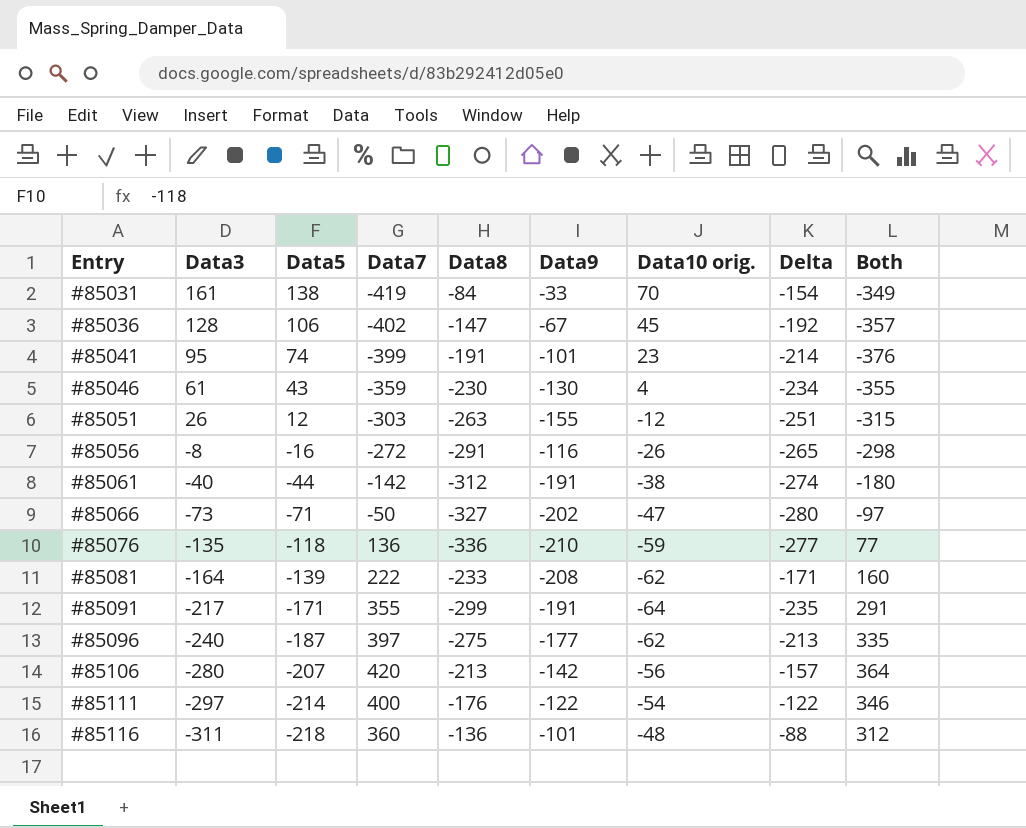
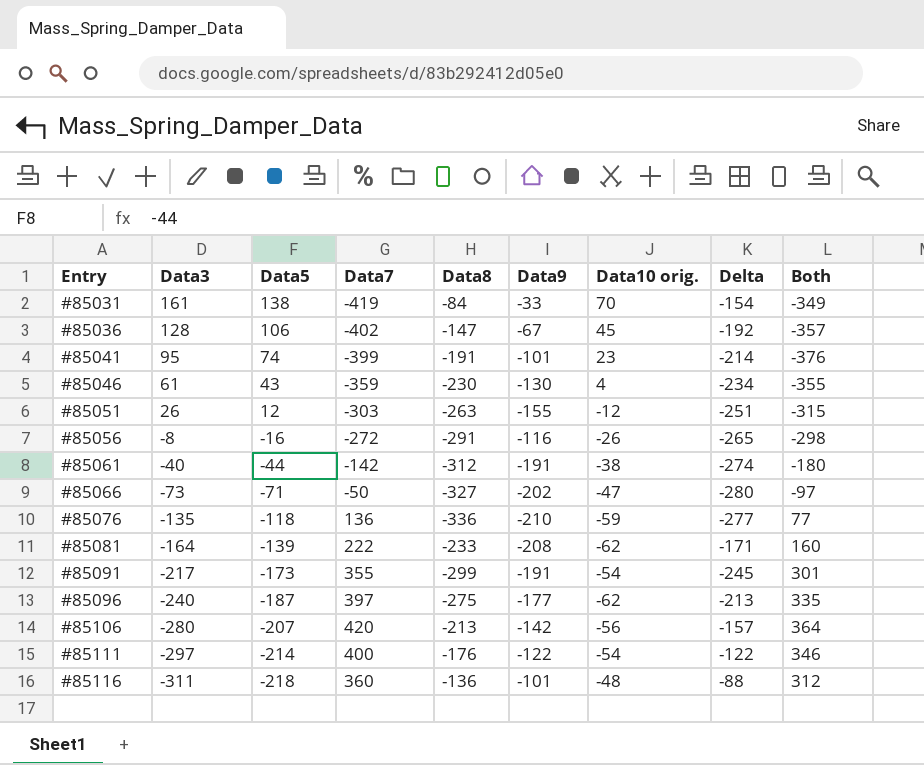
#85091 | Data5: -171 -> -173
#85091 | Data10 orig.: -64 -> -54
#85091 | Delta: -235 -> -245
#85091 | Both: 291 -> 301

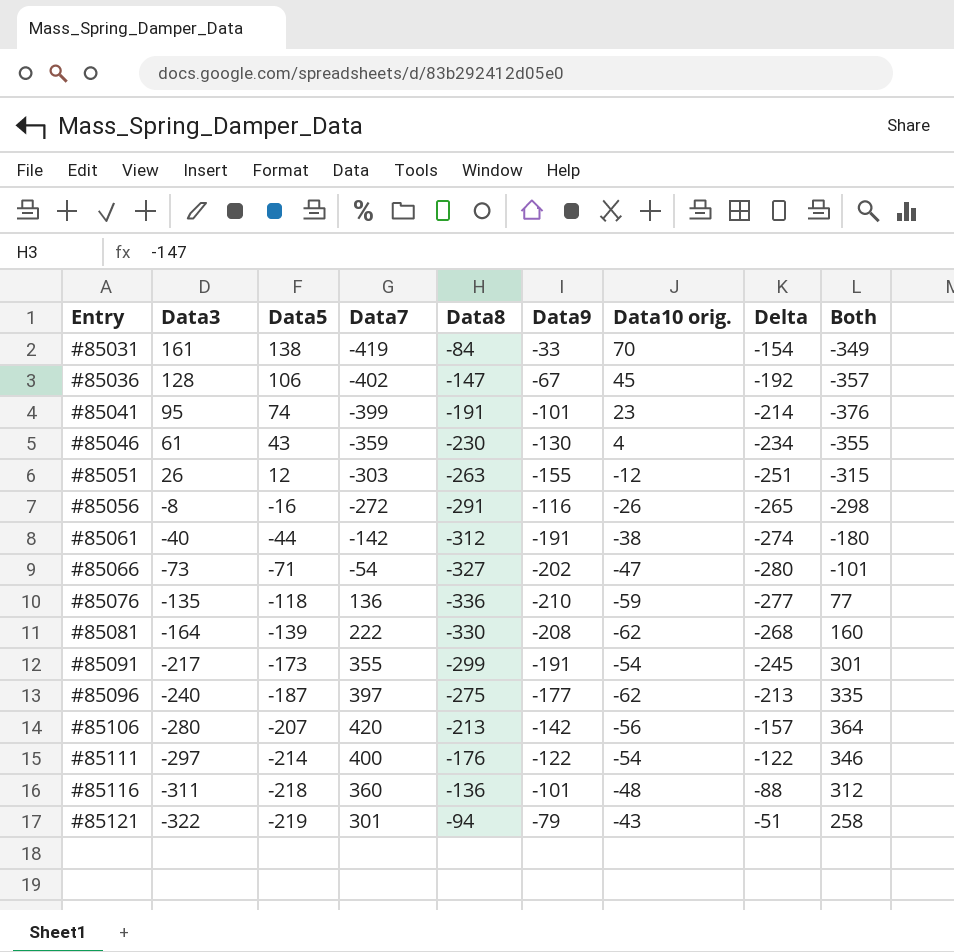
#85066 | Data7: -50 -> -54
#85066 | Both: -97 -> -101
#85081 | Data8: -233 -> -330
#85081 | Delta: -171 -> -268
row #85121: none -> -322 | -219 | 301 | -94 | -79 | -43 | -51 | 258

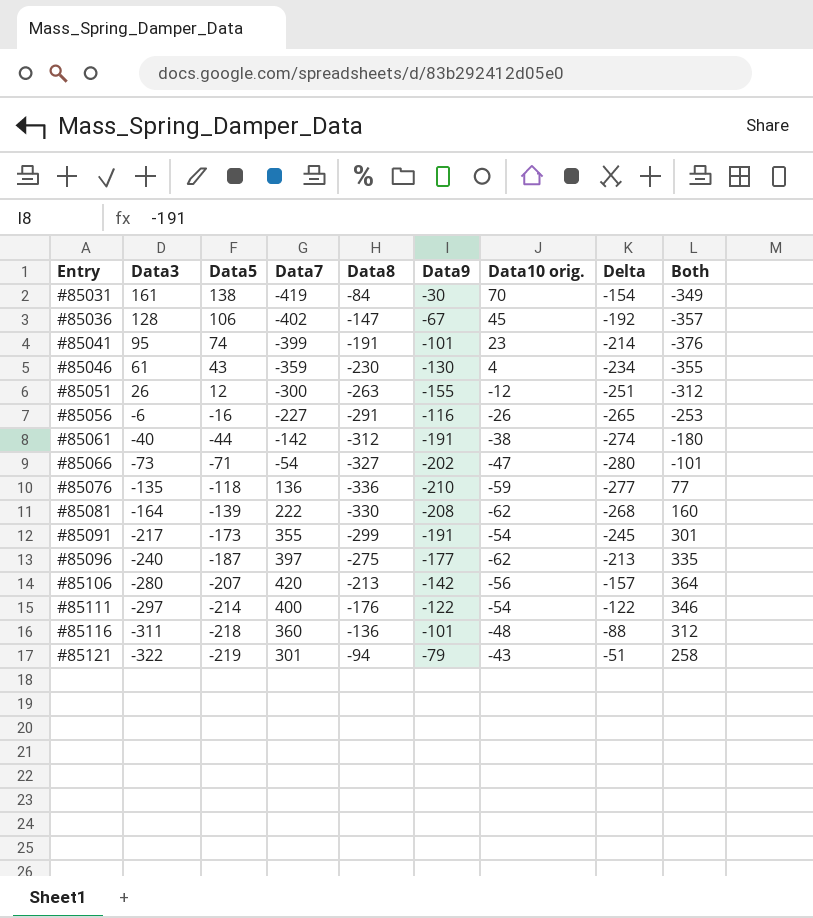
#85031 | Data9: -33 -> -30
#85051 | Data7: -303 -> -300
#85051 | Both: -315 -> -312
#85056 | Data3: -8 -> -6
#85056 | Data7: -272 -> -227
#85056 | Both: -298 -> -253

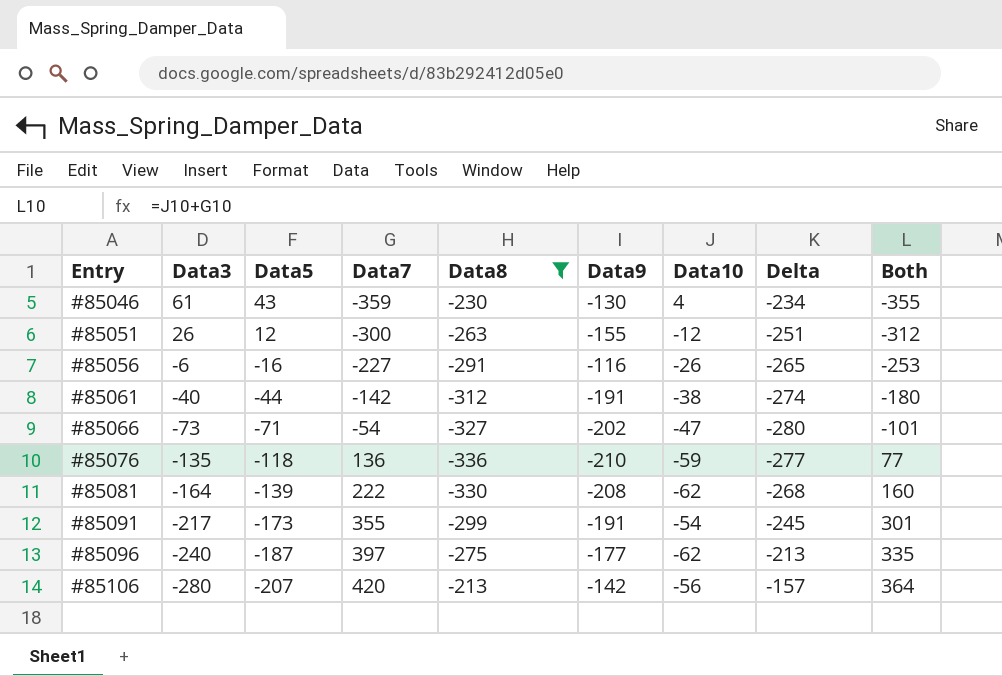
filter: none -> Data8 <= -213
column name: Data10 orig. -> Data10

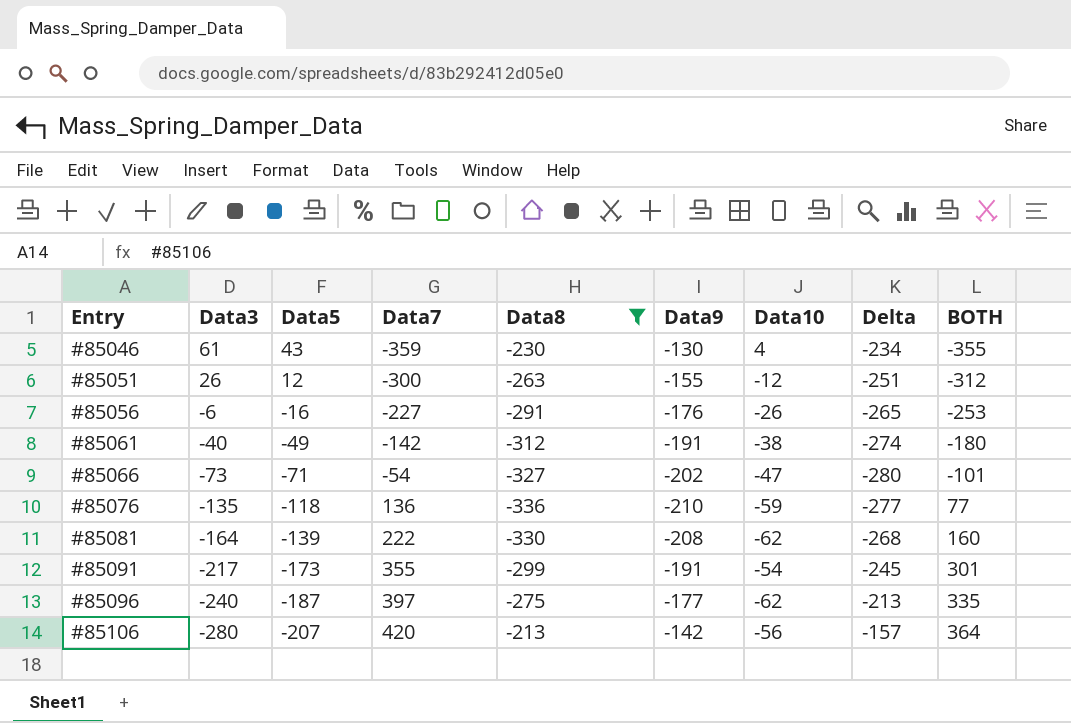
column name: Both -> BOTH
#85056 | Data9: -116 -> -176
#85061 | Data5: -44 -> -49

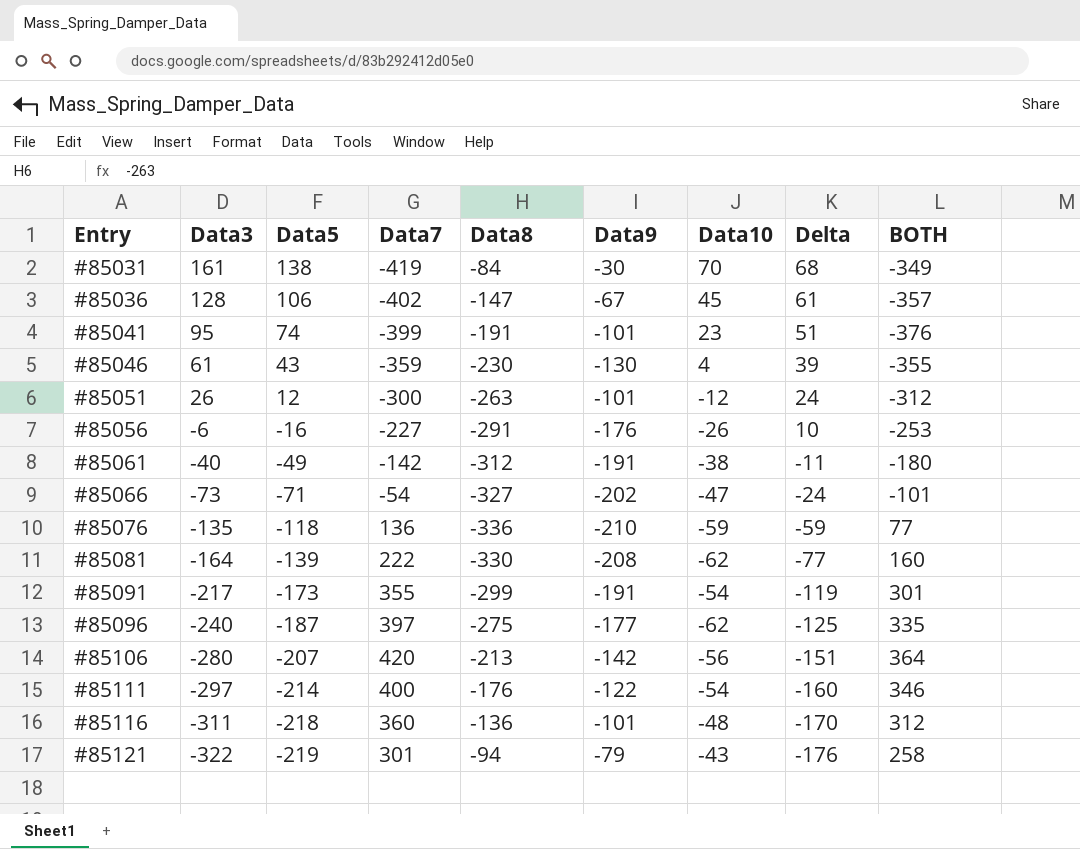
filter: Data8 <= -213 -> none
column Delta | formula: [Data8] - [Data10] -> [Data5] - [Data10]
#85051 | Data9: -155 -> -101

